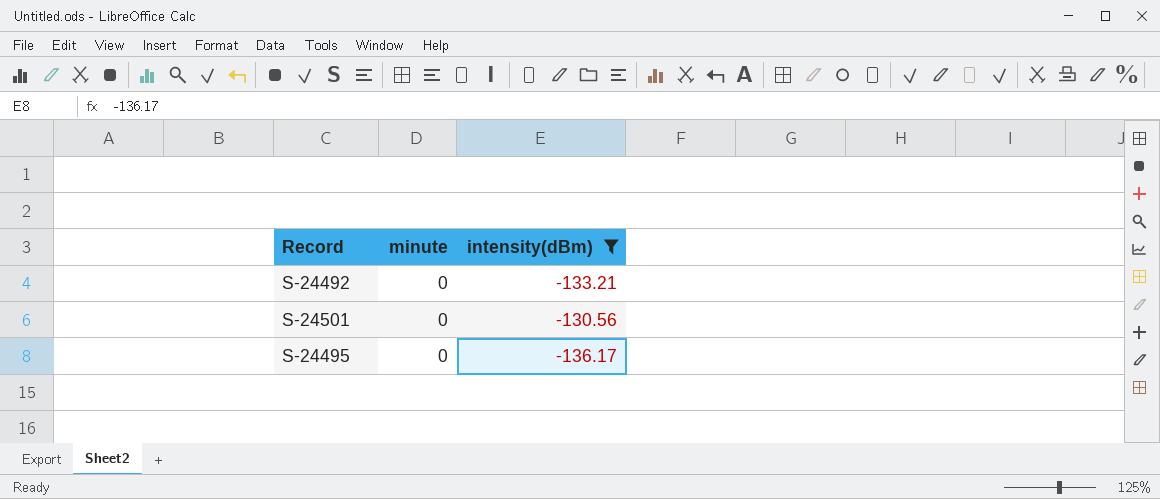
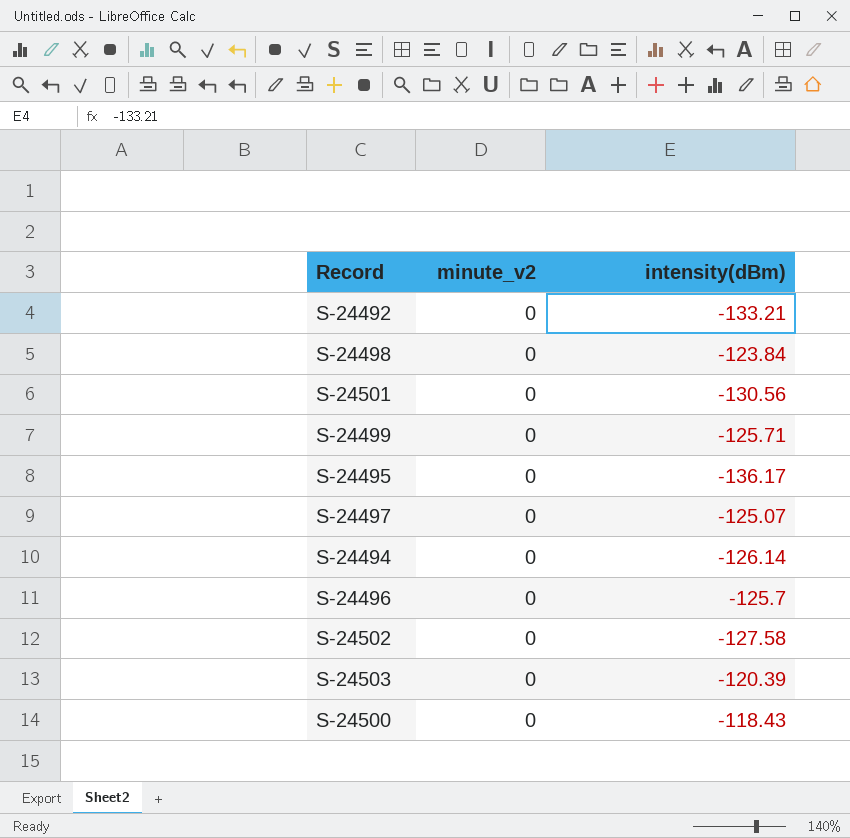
filter: intensity(dBm) <= -130.56 -> none
column name: minute -> minute_v2

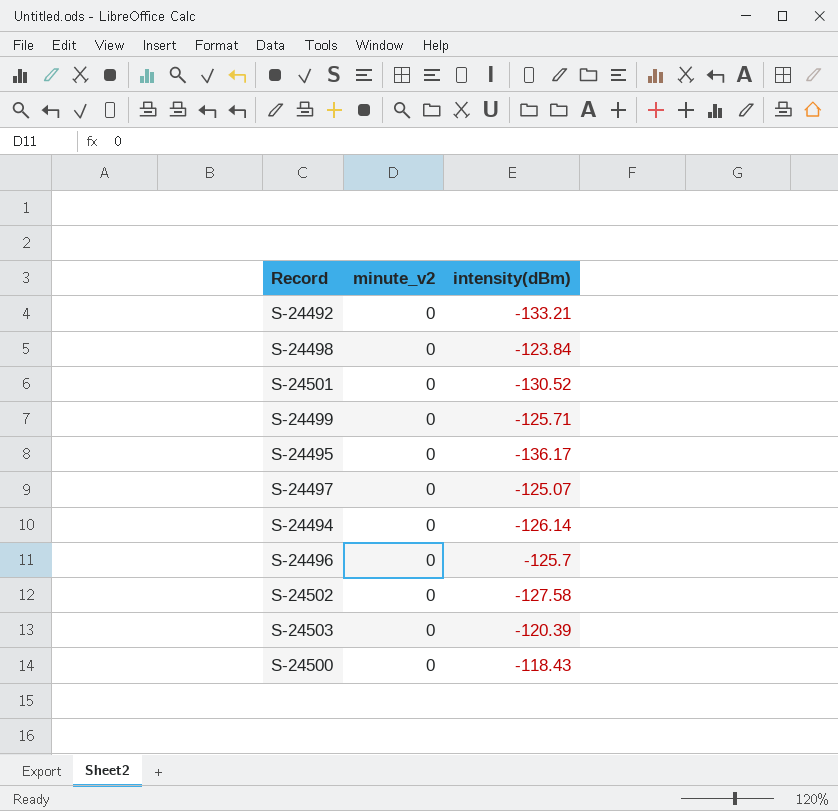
S-24501 | intensity(dBm): -130.56 -> -130.52

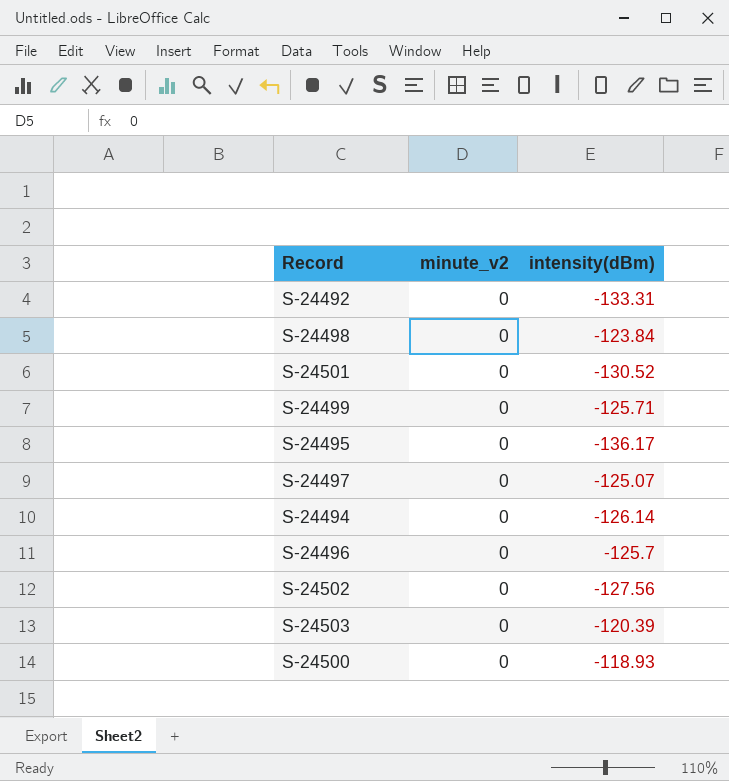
S-24492 | intensity(dBm): -133.21 -> -133.31
S-24502 | intensity(dBm): -127.58 -> -127.56
S-24500 | intensity(dBm): -118.43 -> -118.93

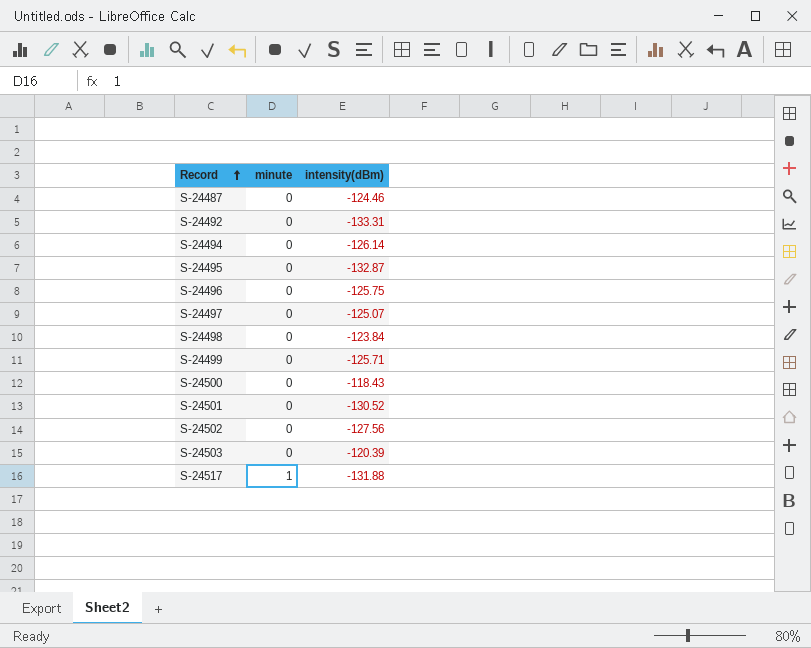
row order: none -> Record ascending
column name: minute_v2 -> minute
row S-24487: none -> 0 | -124.46
S-24495 | intensity(dBm): -136.17 -> -132.87
S-24496 | intensity(dBm): -125.7 -> -125.75
S-24500 | intensity(dBm): -118.93 -> -118.43
row S-24517: none -> 1 | -131.88

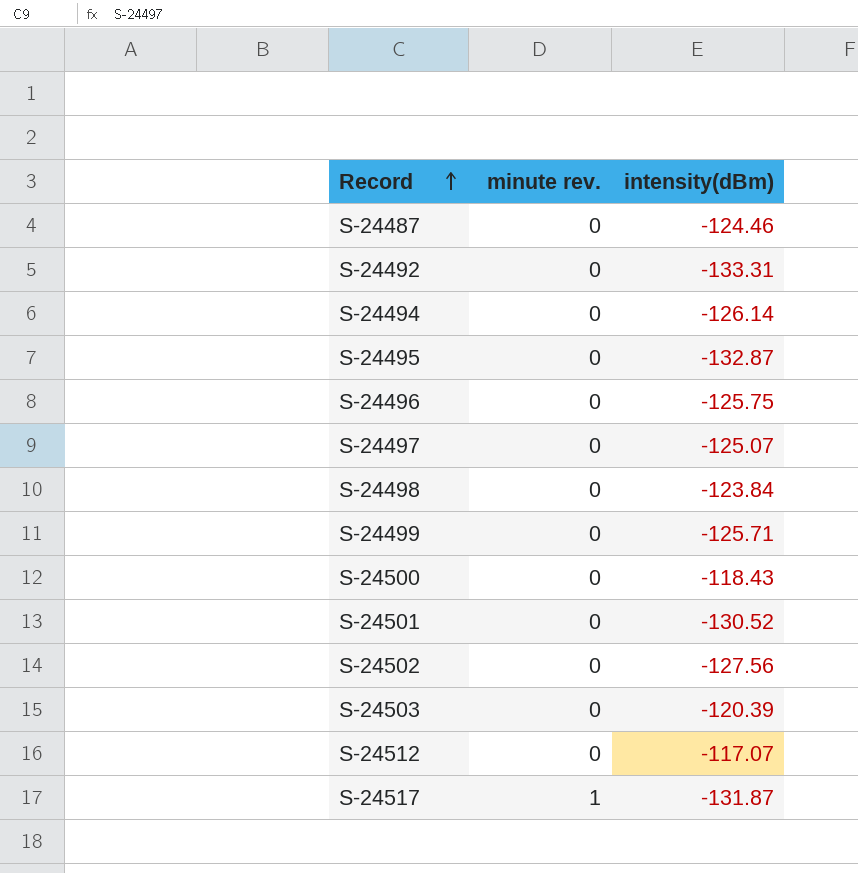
column name: minute -> minute rev.
row S-24512: none -> 0 | -117.07
S-24517 | intensity(dBm): -131.88 -> -131.87

